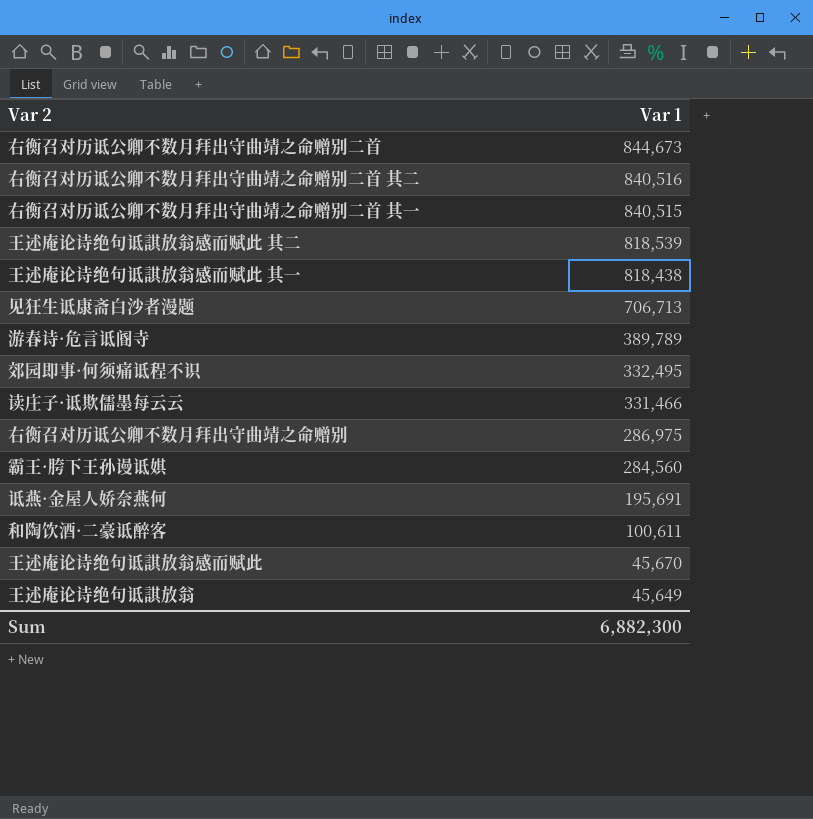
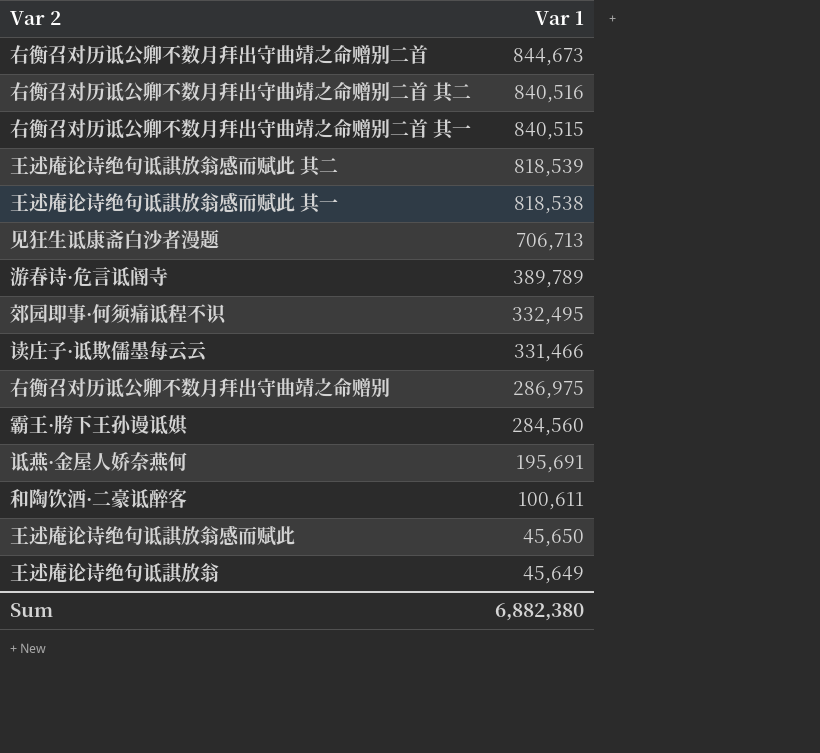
王述庵论诗绝句诋諆放翁感而赋此 其一 | Var 1: 818,438 -> 818,538
王述庵论诗绝句诋諆放翁感而赋此 | Var 1: 45,670 -> 45,650
Sum | Var 1: 6,882,300 -> 6,882,380

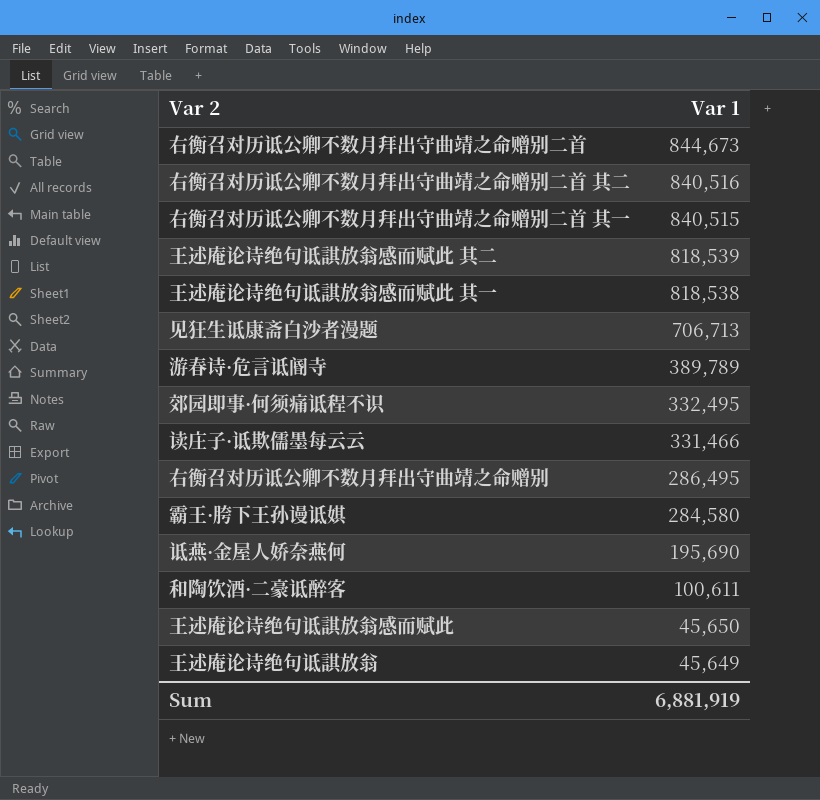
右衡召对历诋公卿不数月拜出守曲靖之命赠别 | Var 1: 286,975 -> 286,495
霸王·胯下王孙谩诋娸 | Var 1: 284,560 -> 284,580
诋燕·金屋人娇奈燕何 | Var 1: 195,691 -> 195,690
Sum | Var 1: 6,882,380 -> 6,881,919

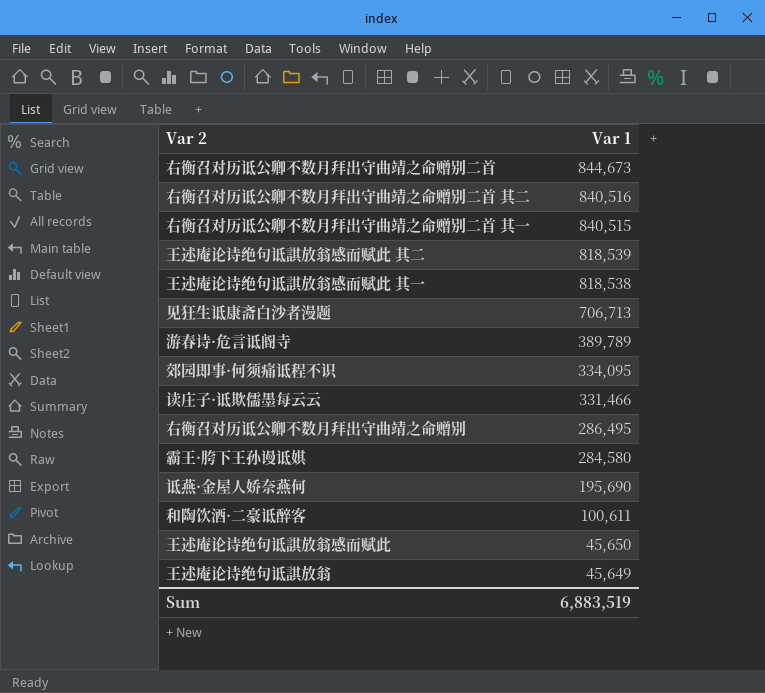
郊园即事·何须痛诋程不识 | Var 1: 332,495 -> 334,095
Sum | Var 1: 6,881,919 -> 6,883,519

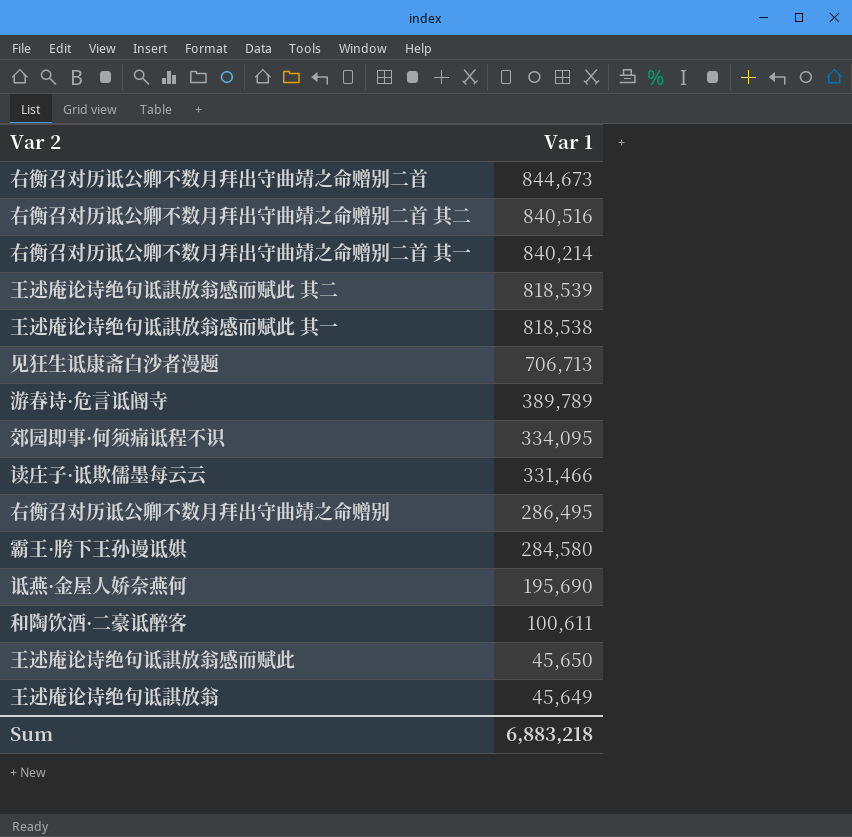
右衡召对历诋公卿不数月拜出守曲靖之命赠别二首 其一 | Var 1: 840,515 -> 840,214
Sum | Var 1: 6,883,519 -> 6,883,218

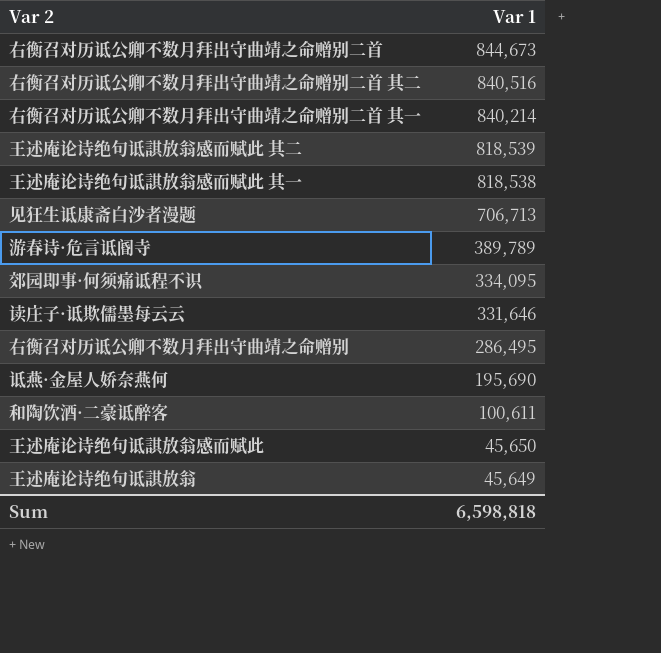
row 霸王·胯下王孙谩诋娸: 284,580 -> none
读庄子·诋欺儒墨每云云 | Var 1: 331,466 -> 331,646
Sum | Var 1: 6,883,218 -> 6,598,818

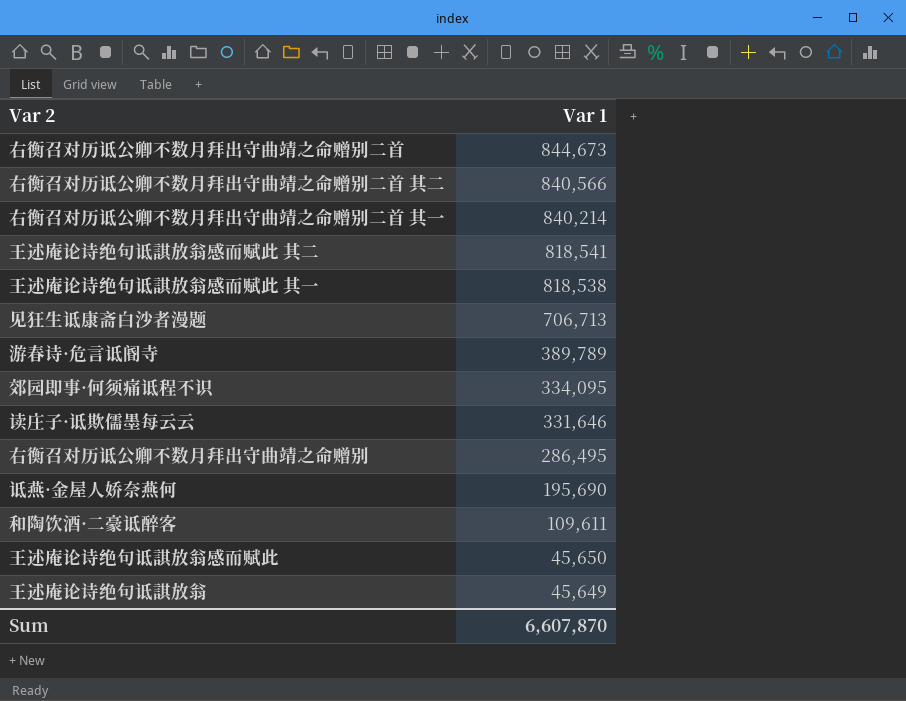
右衡召对历诋公卿不数月拜出守曲靖之命赠别二首 其二 | Var 1: 840,516 -> 840,566
王述庵论诗绝句诋諆放翁感而赋此 其二 | Var 1: 818,539 -> 818,541
和陶饮酒·二豪诋醉客 | Var 1: 100,611 -> 109,611
Sum | Var 1: 6,598,818 -> 6,607,870

